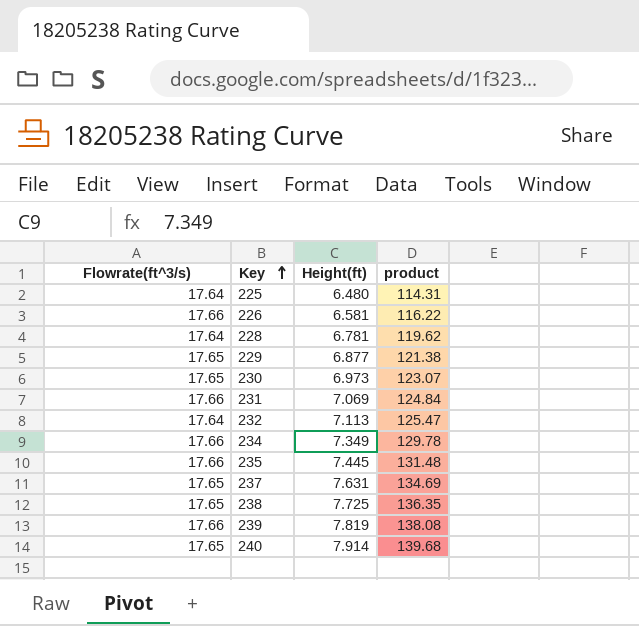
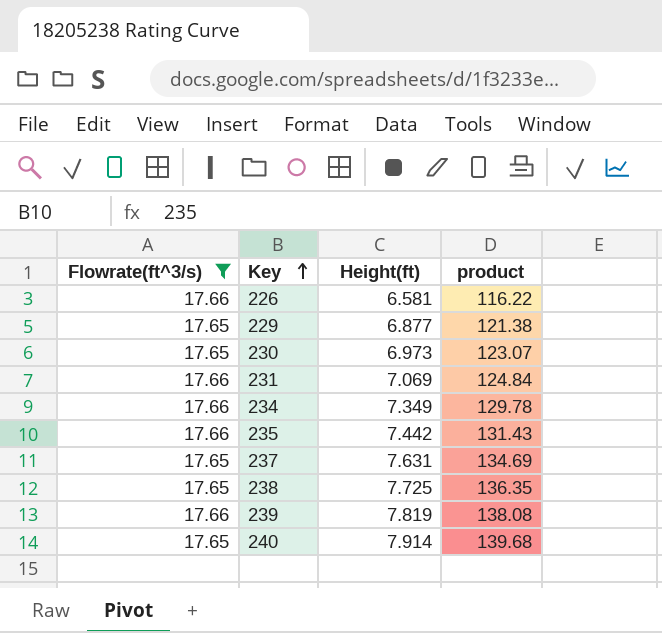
filter: none -> Flowrate(ft^3/s) != 17.64
235 | Height(ft): 7.445 -> 7.442
235 | product: 131.48 -> 131.43

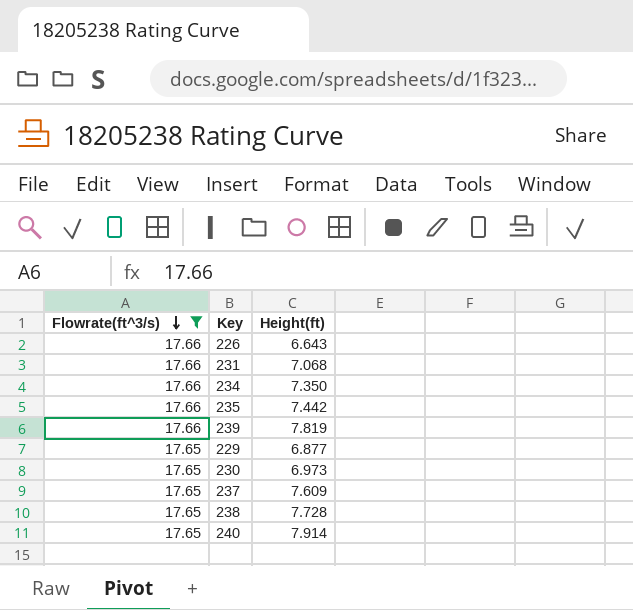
row order: Key ascending -> Flowrate(ft^3/s) descending
column product | formula: [Flowrate(ft^3/s)] * [Height(ft)] -> none
226 | Height(ft): 6.581 -> 6.643
231 | Height(ft): 7.069 -> 7.068
234 | Height(ft): 7.349 -> 7.350
237 | Height(ft): 7.631 -> 7.609
238 | Height(ft): 7.725 -> 7.728

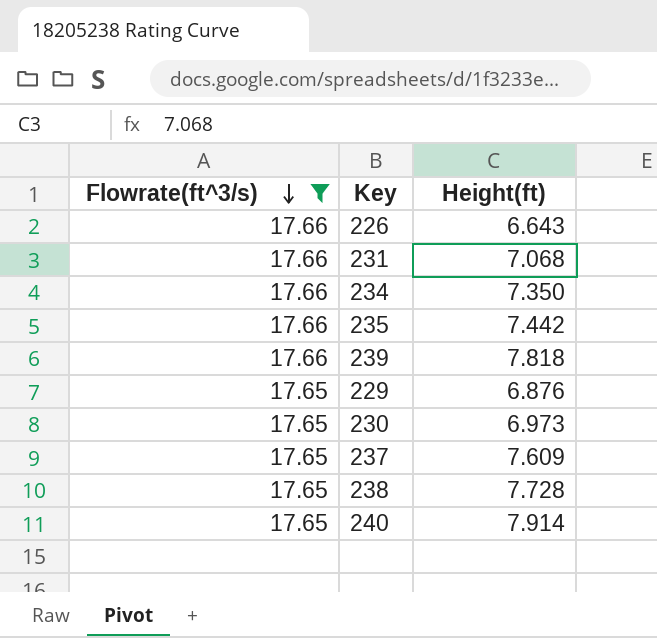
239 | Height(ft): 7.819 -> 7.818
229 | Height(ft): 6.877 -> 6.876

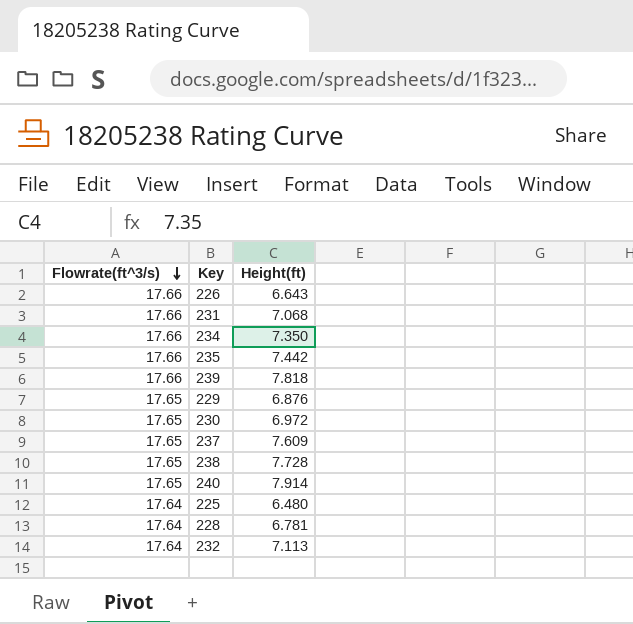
filter: Flowrate(ft^3/s) != 17.64 -> none
230 | Height(ft): 6.973 -> 6.972

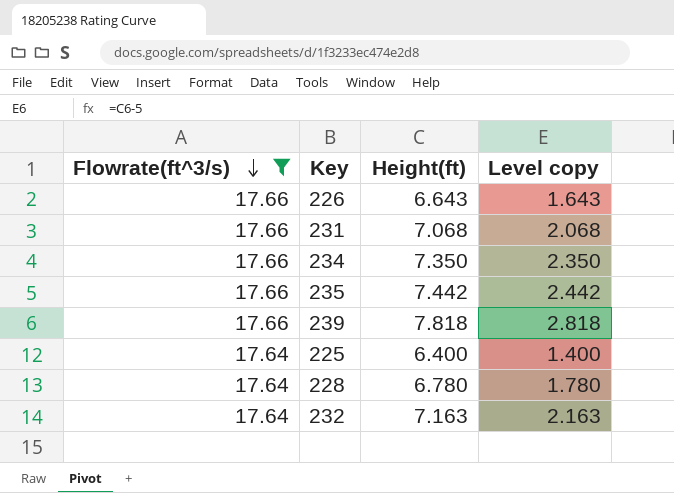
filter: none -> Flowrate(ft^3/s) != 17.65
column Level copy | formula: none -> [Height(ft)] - 5
225 | Height(ft): 6.480 -> 6.400
228 | Height(ft): 6.781 -> 6.780
232 | Height(ft): 7.113 -> 7.163

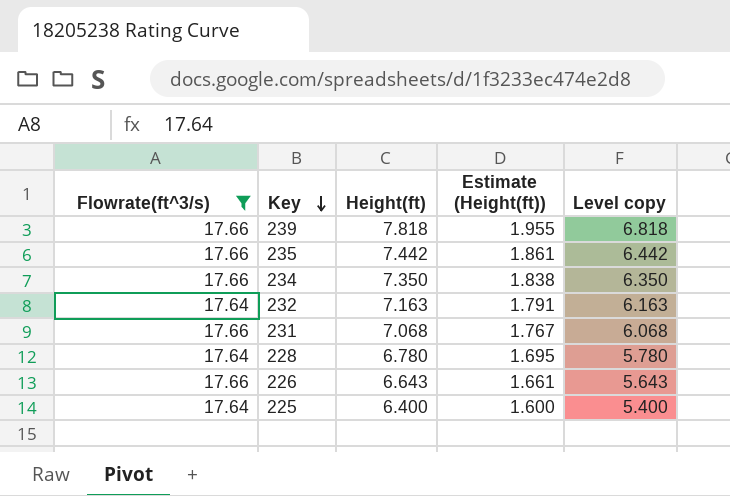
row order: Flowrate(ft^3/s) descending -> Key descending
column Estimate (Height(ft)) | formula: none -> [Height(ft)] * 0.25
column Level copy | formula: [Height(ft)] - 5 -> [Height(ft)] - 1

